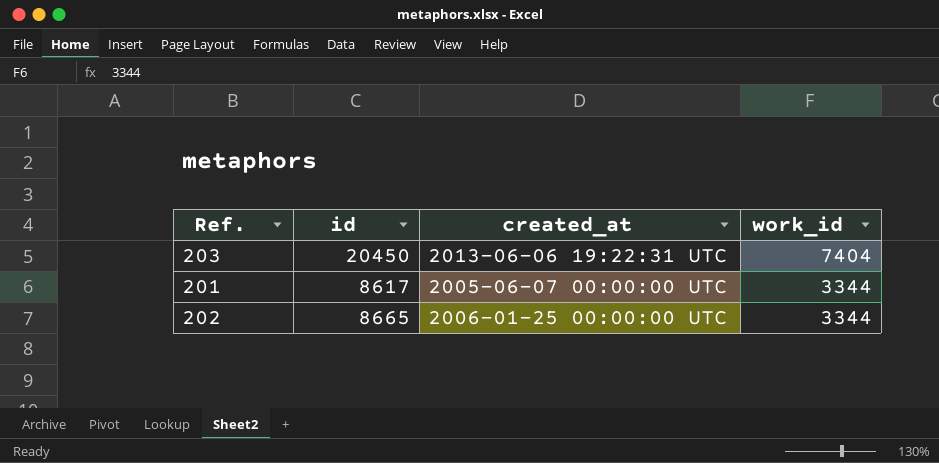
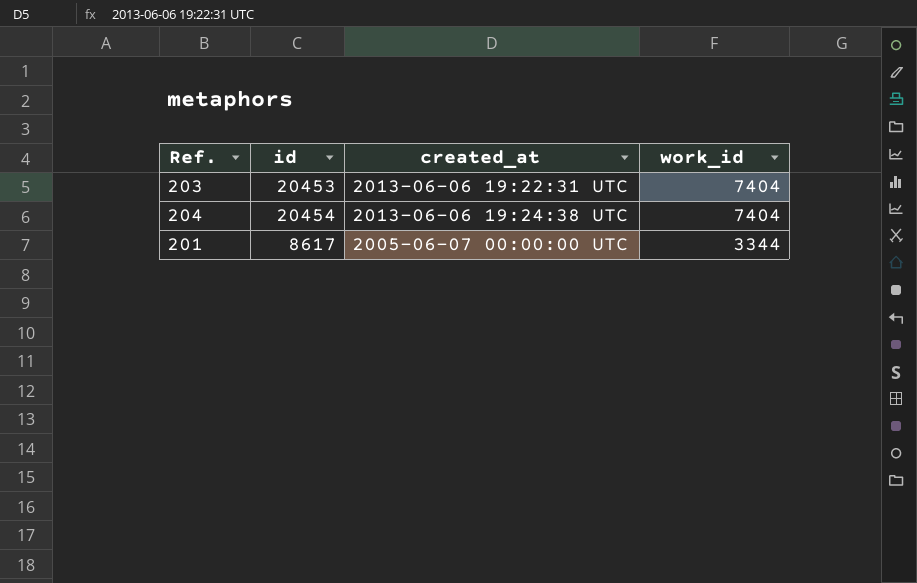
row 202: 8665 | 2006-01-25 00:00:00 UTC | 3344 -> none
203 | id: 20450 -> 20453
row 204: none -> 20454 | 2013-06-06 19:24:38 UTC | 7404

